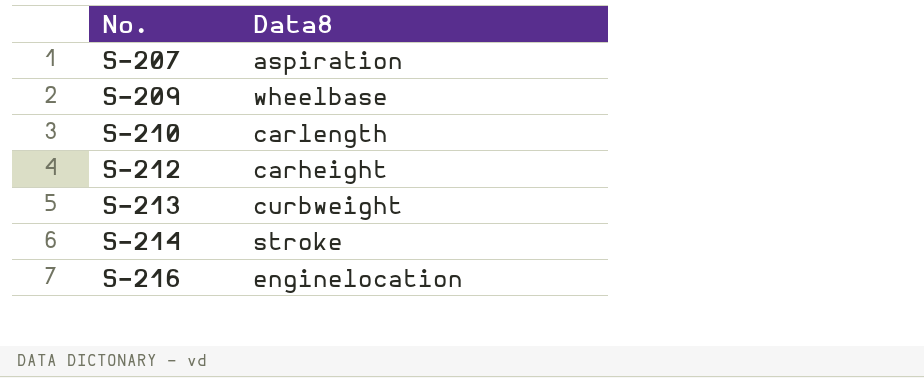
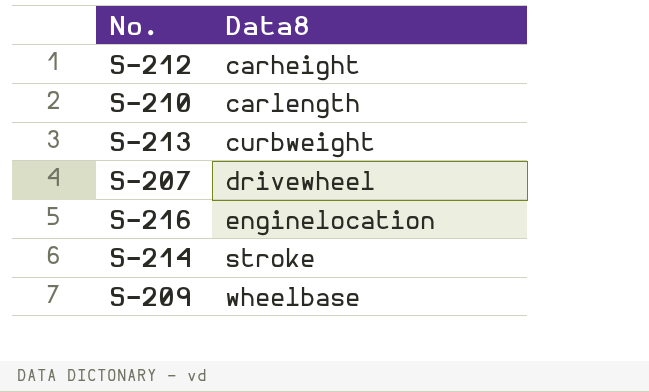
row order: No. ascending -> Data8 ascending
S-207 | Data8: aspiration -> drivewheel

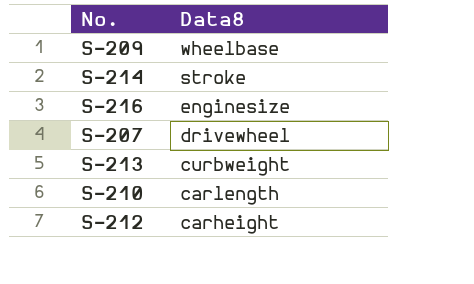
row order: Data8 ascending -> Data8 descending
S-216 | Data8: enginelocation -> enginesize

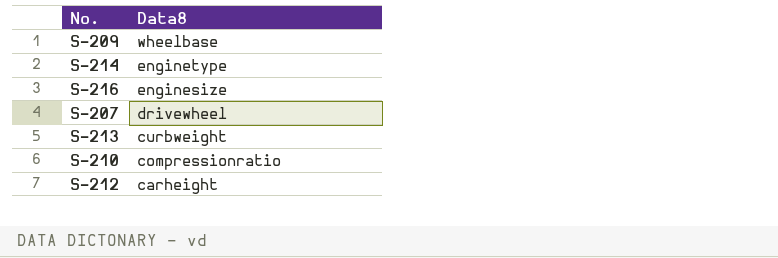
S-214 | Data8: stroke -> enginetype
S-210 | Data8: carlength -> compressionratio

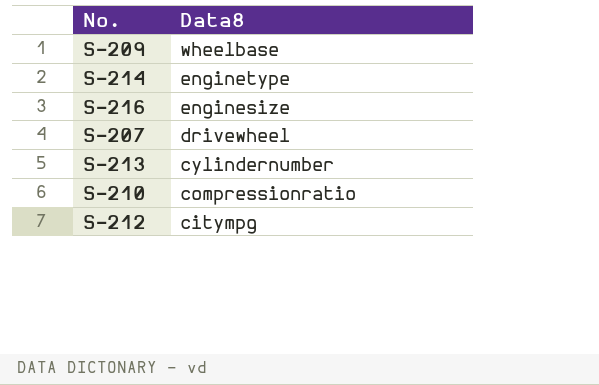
S-213 | Data8: curbweight -> cylindernumber
S-212 | Data8: carheight -> citympg

